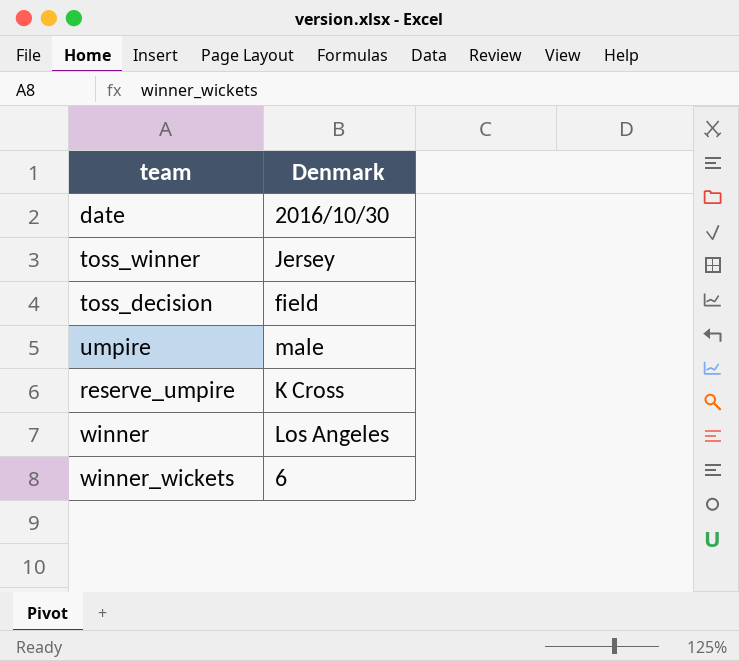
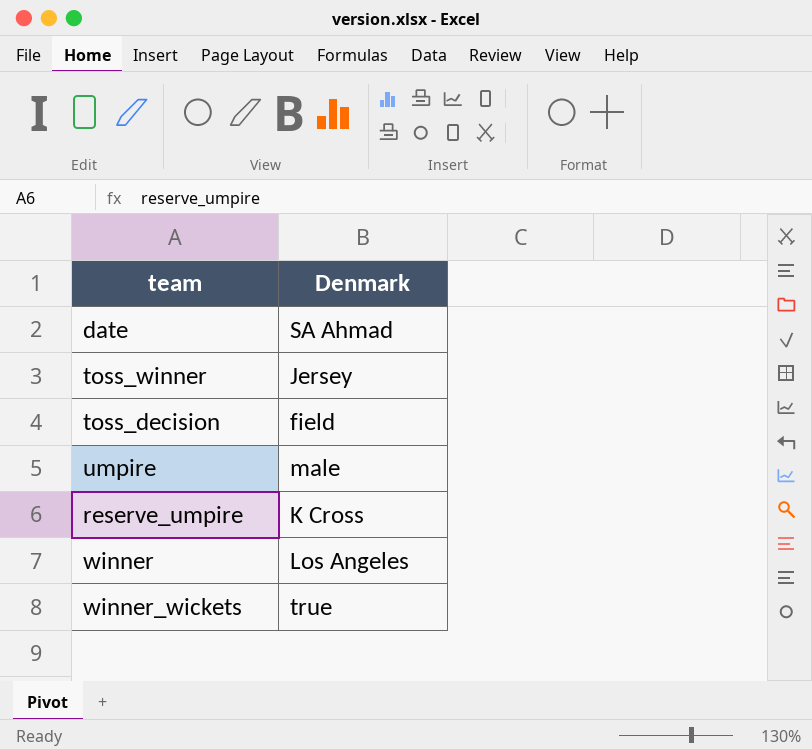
date | Denmark: 2016/10/30 -> SA Ahmad
winner_wickets | Denmark: 6 -> true

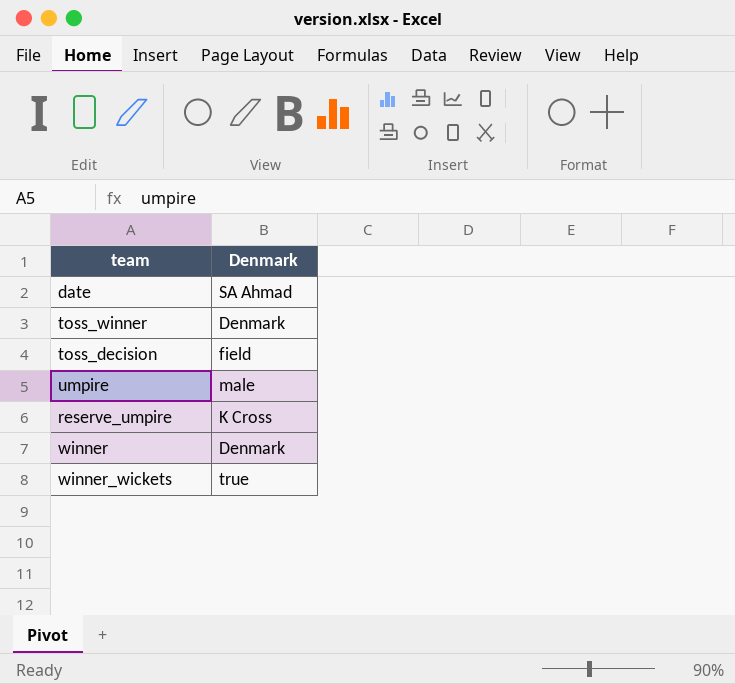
toss_winner | Denmark: Jersey -> Denmark
winner | Denmark: Los Angeles -> Denmark

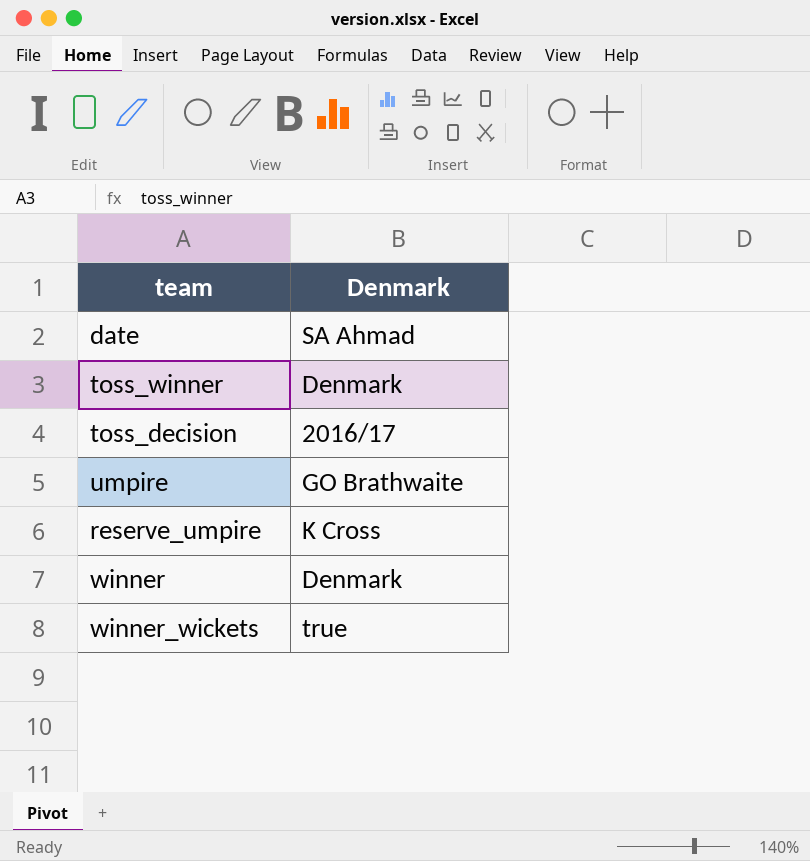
toss_decision | Denmark: field -> 2016/17
umpire | Denmark: male -> GO Brathwaite

